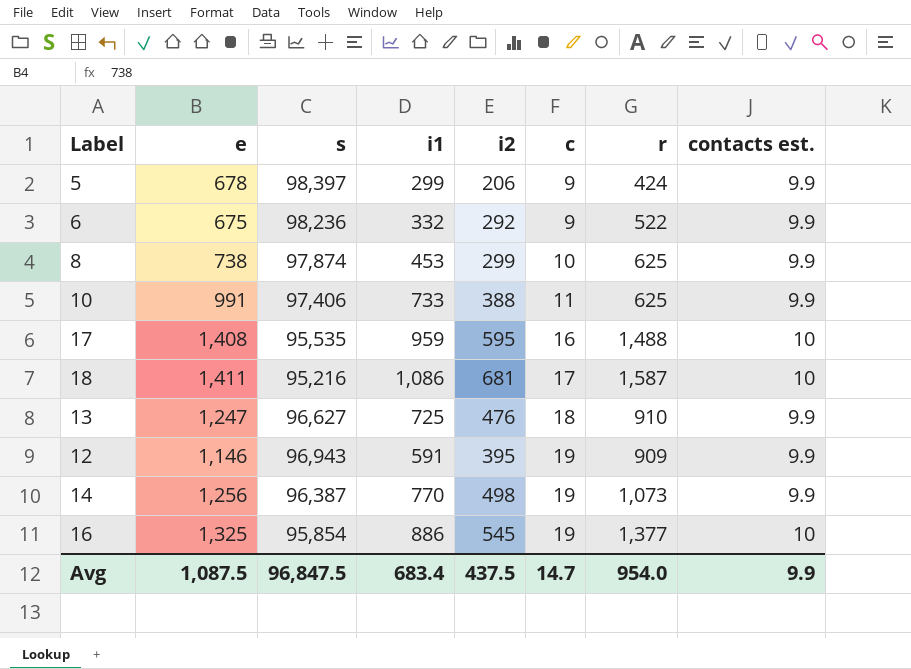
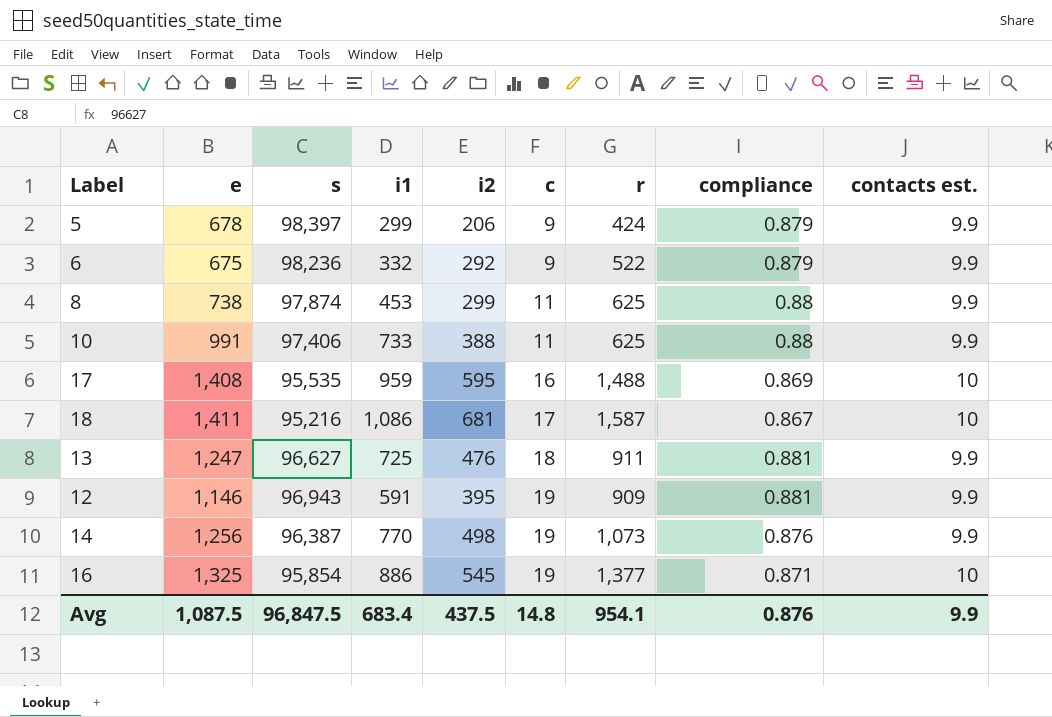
column compliance | position: none -> 8
8 | c: 10 -> 11
13 | r: 910 -> 911
Avg | c: 14.7 -> 14.8
Avg | r: 954.0 -> 954.1

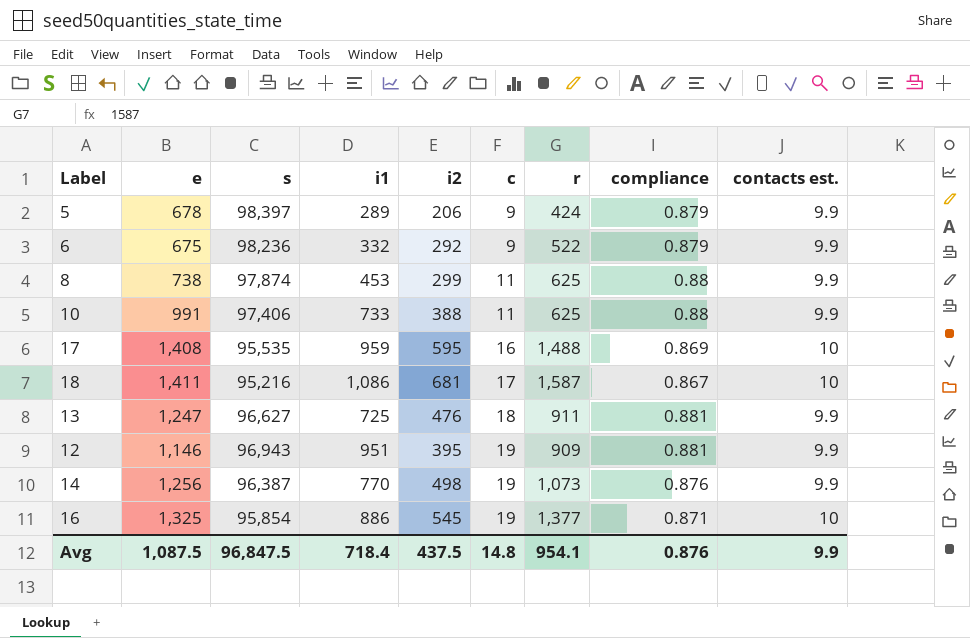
5 | i1: 299 -> 289
12 | i1: 591 -> 951
Avg | i1: 683.4 -> 718.4

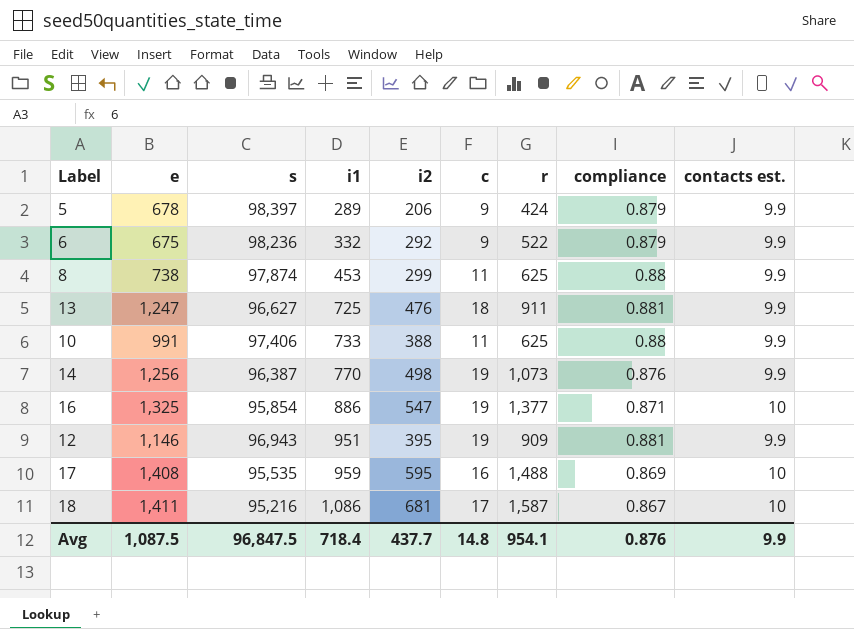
row order: c ascending -> i1 ascending
16 | i2: 545 -> 547
Avg | i2: 437.5 -> 437.7

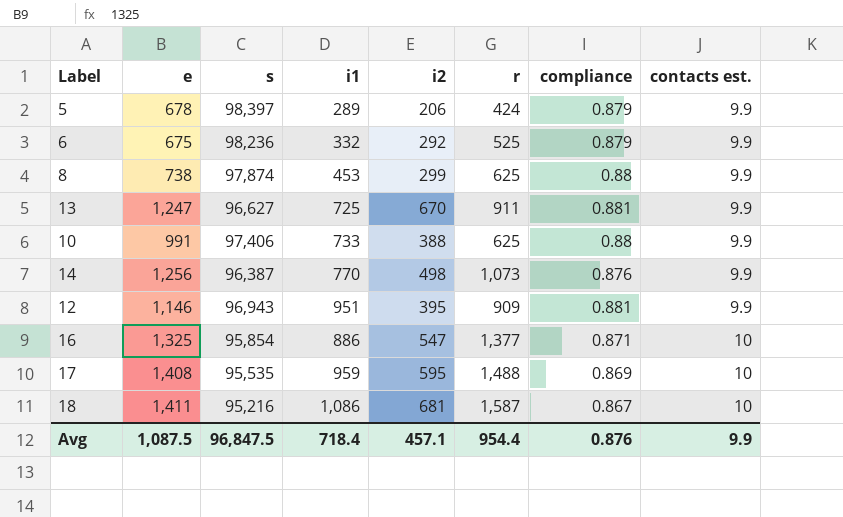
row order: i1 ascending -> contacts est. ascending
column c | position: 6 -> none
6 | r: 522 -> 525
13 | i2: 476 -> 670
Avg | i2: 437.7 -> 457.1
Avg | r: 954.1 -> 954.4

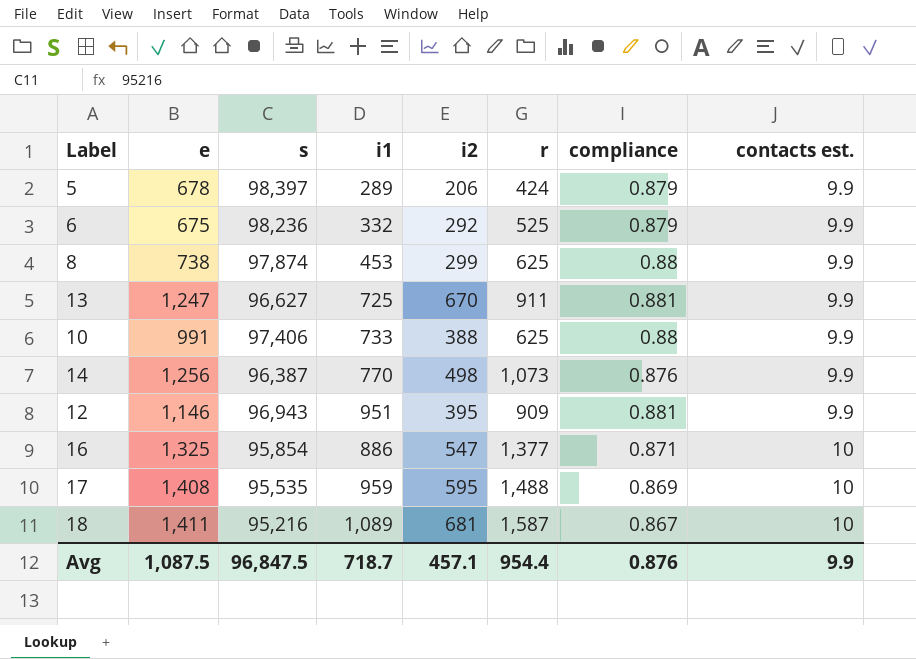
18 | i1: 1,086 -> 1,089
Avg | i1: 718.4 -> 718.7

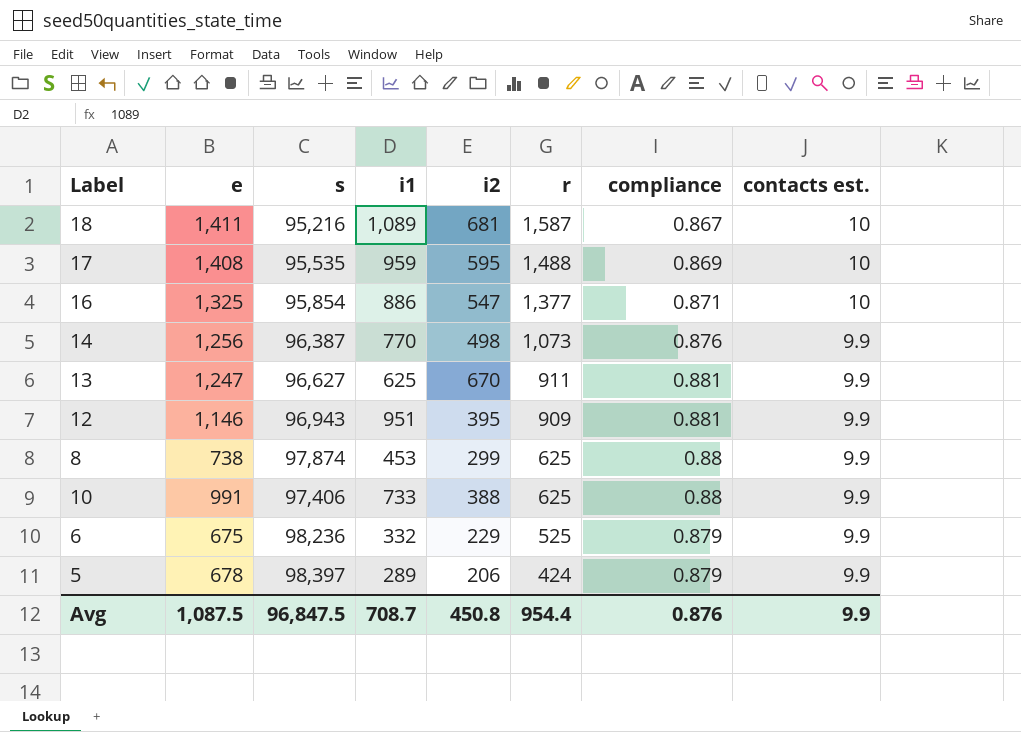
row order: contacts est. ascending -> r descending
13 | i1: 725 -> 625
6 | i2: 292 -> 229
Avg | i1: 718.7 -> 708.7
Avg | i2: 457.1 -> 450.8

